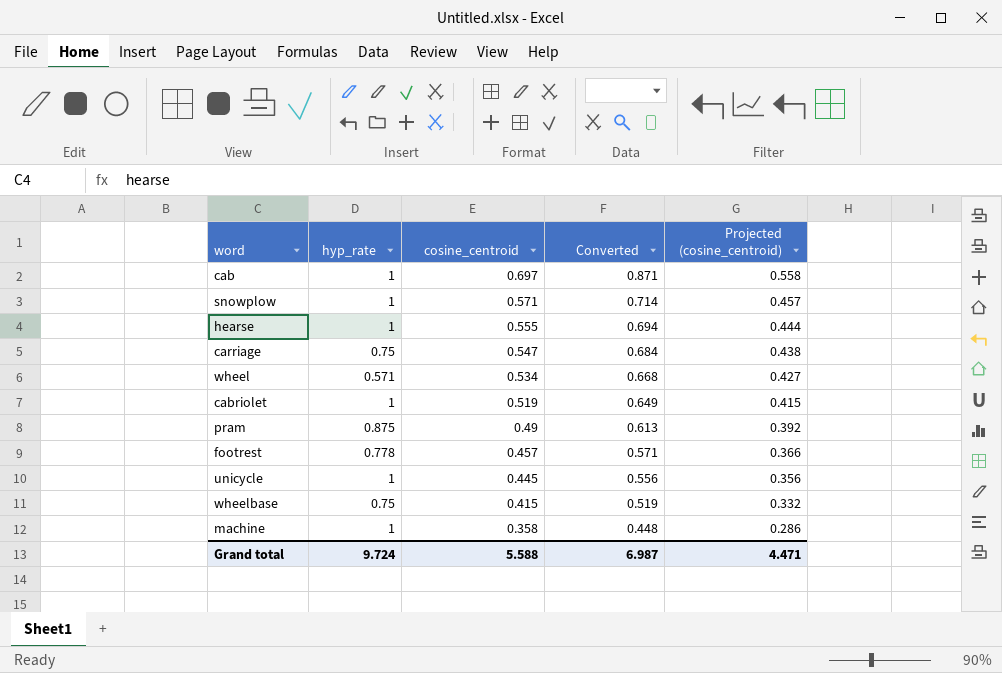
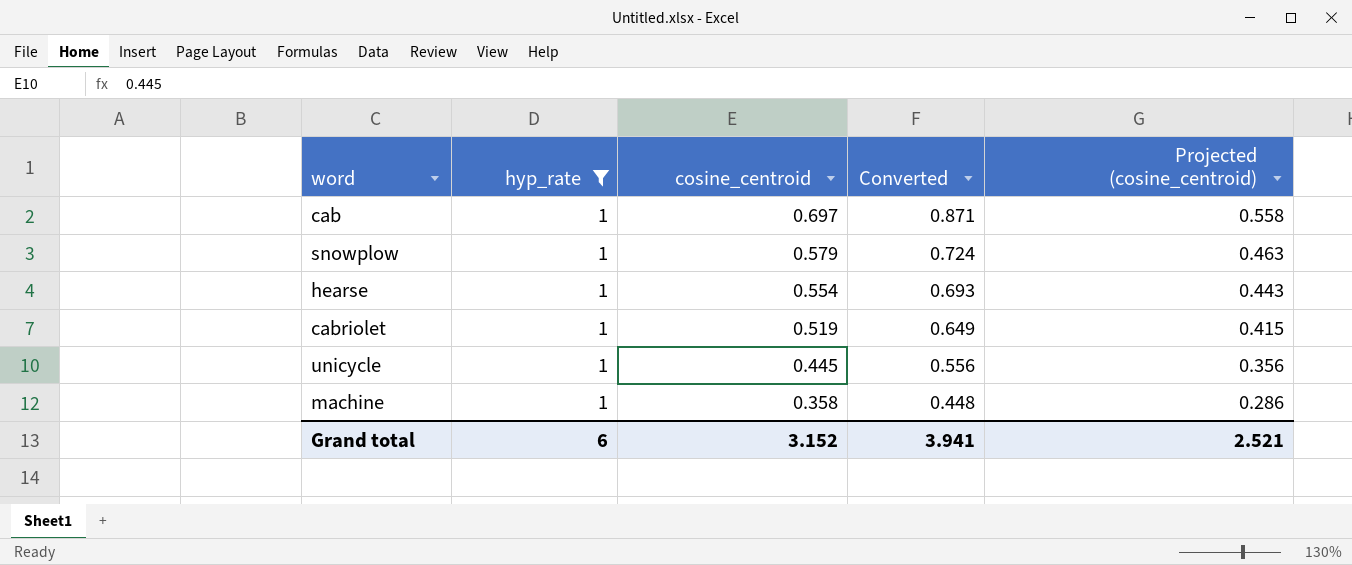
filter: none -> hyp_rate = 1
snowplow | cosine_centroid: 0.571 -> 0.579
snowplow | Converted: 0.714 -> 0.724
snowplow | Projected (cosine_centroid): 0.457 -> 0.463
hearse | cosine_centroid: 0.555 -> 0.554
hearse | Converted: 0.694 -> 0.693
hearse | Projected (cosine_centroid): 0.444 -> 0.443
Grand total | hyp_rate: 9.724 -> 6
Grand total | cosine_centroid: 5.588 -> 3.152
Grand total | Converted: 6.987 -> 3.941
Grand total | Projected (cosine_centroid): 4.471 -> 2.521

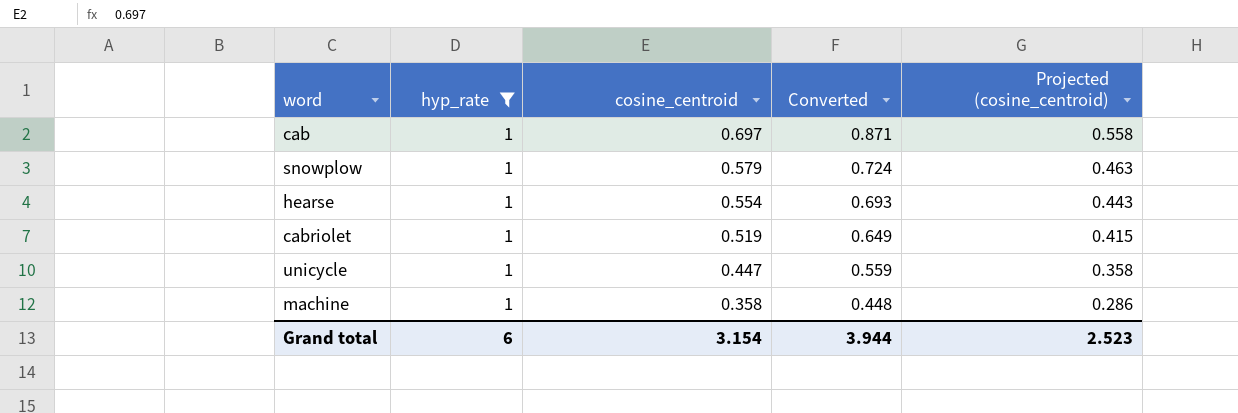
unicycle | cosine_centroid: 0.445 -> 0.447
unicycle | Converted: 0.556 -> 0.559
unicycle | Projected (cosine_centroid): 0.356 -> 0.358
Grand total | cosine_centroid: 3.152 -> 3.154
Grand total | Converted: 3.941 -> 3.944
Grand total | Projected (cosine_centroid): 2.521 -> 2.523

